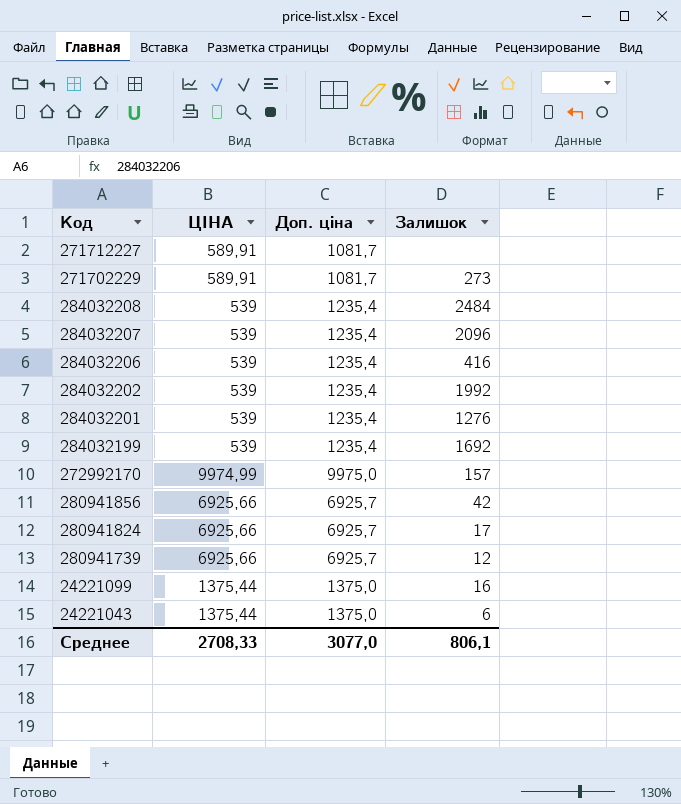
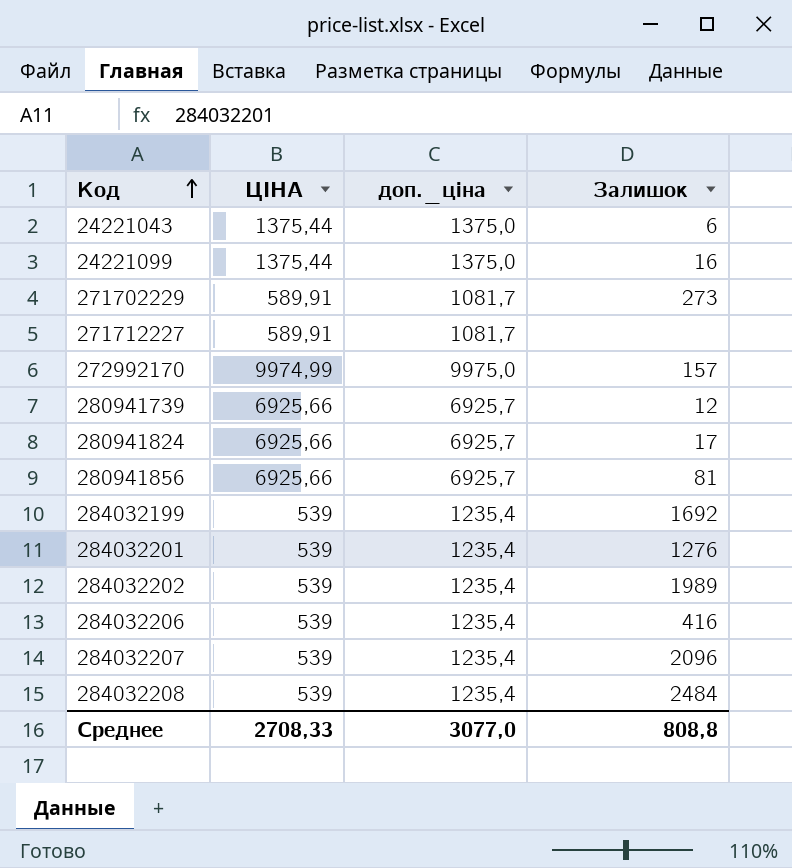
row order: none -> Код ascending
column name: Доп. ціна -> доп._ціна
280941856 | Залишок: 42 -> 81
284032202 | Залишок: 1992 -> 1989
Среднее | Залишок: 806,1 -> 808,8

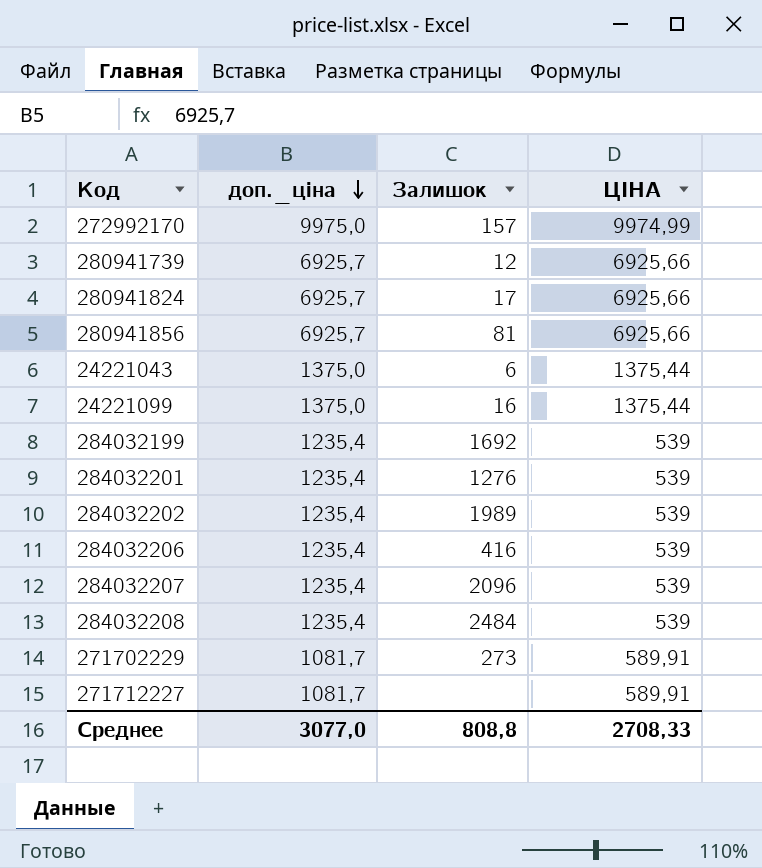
row order: Код ascending -> доп._ціна descending
column ЦІНА | position: 2 -> 4

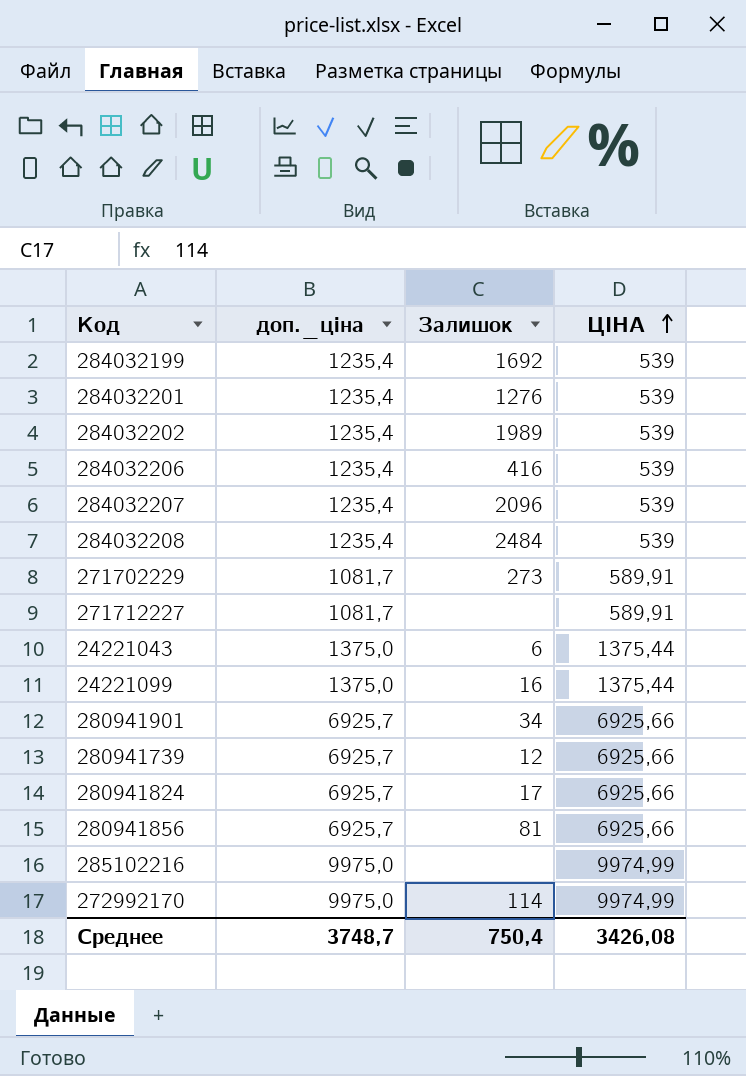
row order: доп._ціна descending -> ЦІНА ascending
row 280941901: none -> 6925,7 | 34 | 6925,66
row 285102216: none -> 9975,0 | none | 9974,99
272992170 | Залишок: 157 -> 114
Среднее | доп._ціна: 3077,0 -> 3748,7
Среднее | Залишок: 808,8 -> 750,4
Среднее | ЦІНА: 2708,33 -> 3426,08

